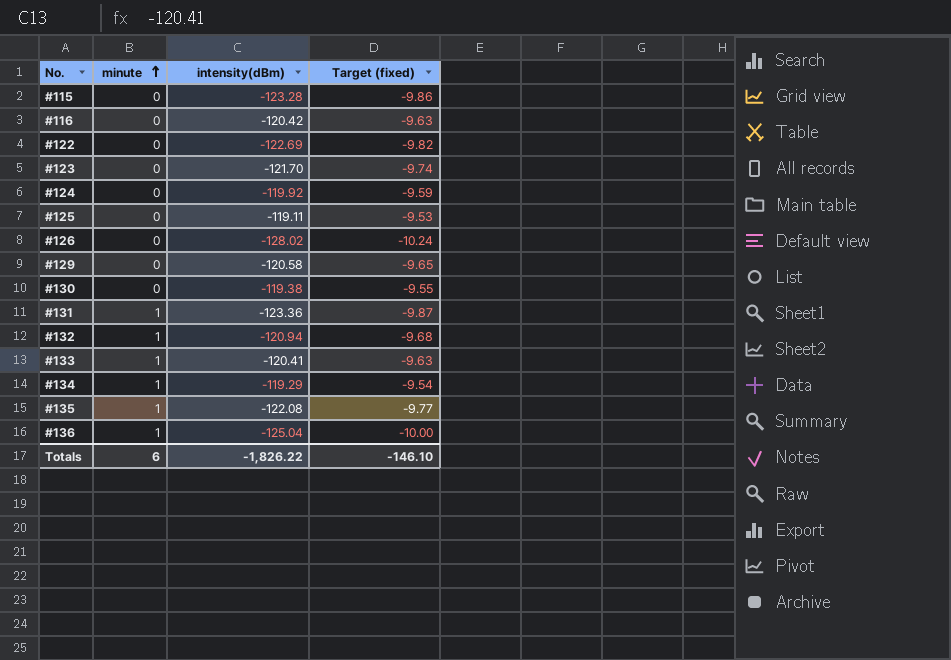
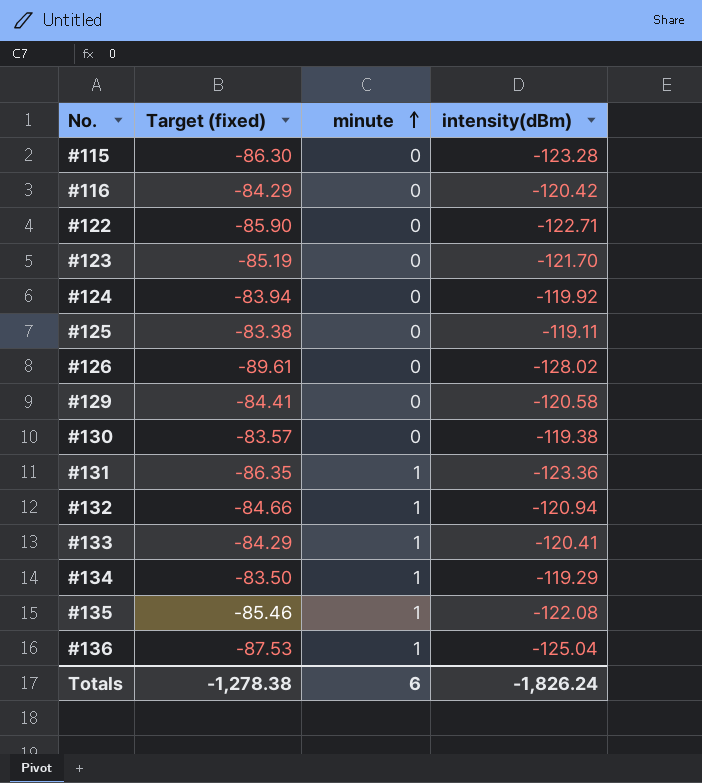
column Target (fixed) | formula: [intensity(dBm)] * 0.08 -> [intensity(dBm)] * 0.7
column Target (fixed) | position: 4 -> 2
#122 | intensity(dBm): -122.69 -> -122.71
Totals | Target (fixed): -146.10 -> -1,278.38
Totals | intensity(dBm): -1,826.22 -> -1,826.24

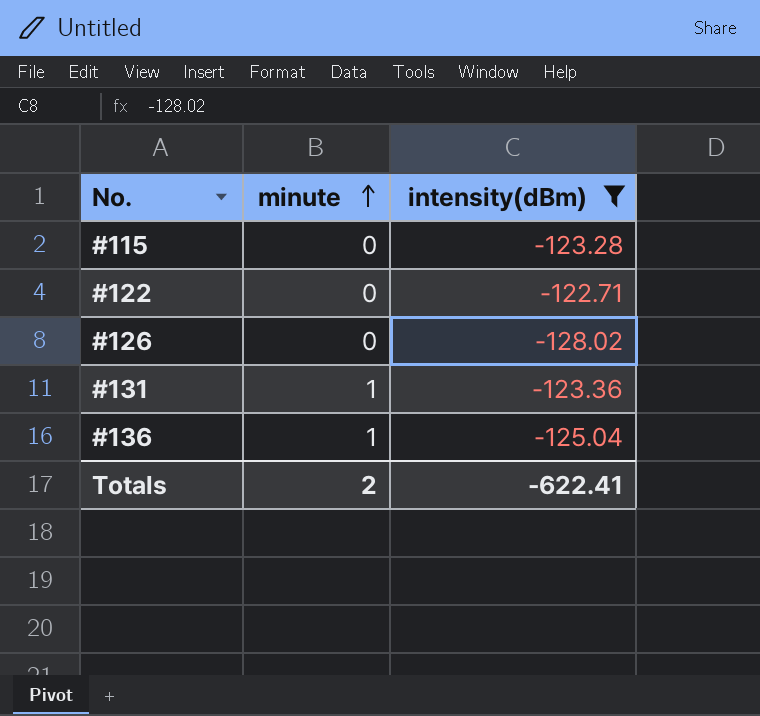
filter: none -> intensity(dBm) <= -122.71
column Target (fixed) | formula: [intensity(dBm)] * 0.7 -> none
Totals | minute: 6 -> 2
Totals | intensity(dBm): -1,826.24 -> -622.41

